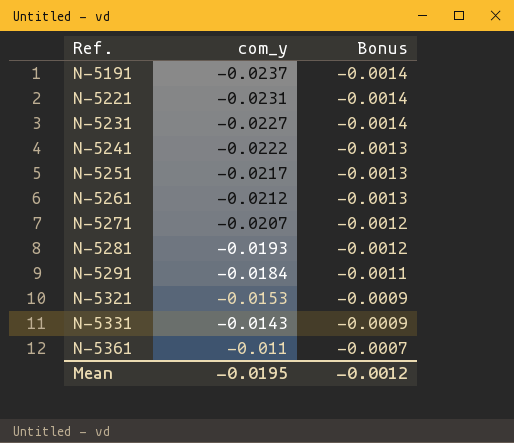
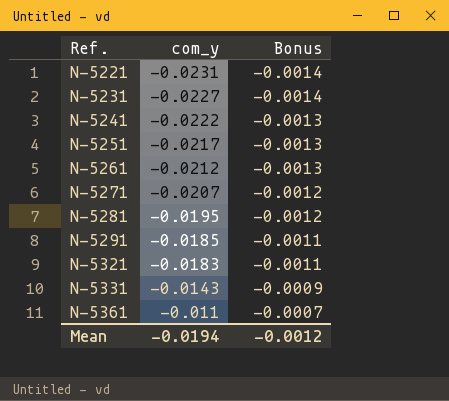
row N-5191: -0.0237 | -0.0014 -> none
N-5281 | com_y: -0.0193 -> -0.0195
N-5291 | com_y: -0.0184 -> -0.0185
N-5321 | com_y: -0.0153 -> -0.0183
N-5321 | Bonus: -0.0009 -> -0.0011
Mean | com_y: -0.0195 -> -0.0194

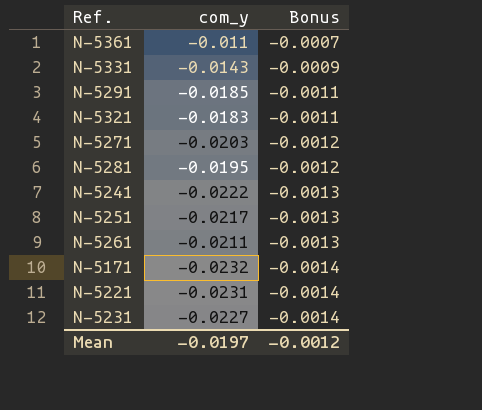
row order: Ref. ascending -> Bonus descending
N-5271 | com_y: -0.0207 -> -0.0203
N-5261 | com_y: -0.0212 -> -0.0211
row N-5171: none -> -0.0232 | -0.0014
Mean | com_y: -0.0194 -> -0.0197

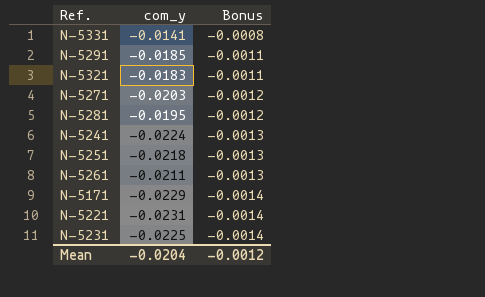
row N-5361: -0.011 | -0.0007 -> none
N-5331 | com_y: -0.0143 -> -0.0141
N-5331 | Bonus: -0.0009 -> -0.0008
N-5241 | com_y: -0.0222 -> -0.0224
N-5251 | com_y: -0.0217 -> -0.0218
N-5171 | com_y: -0.0232 -> -0.0229
N-5231 | com_y: -0.0227 -> -0.0225
Mean | com_y: -0.0197 -> -0.0204

